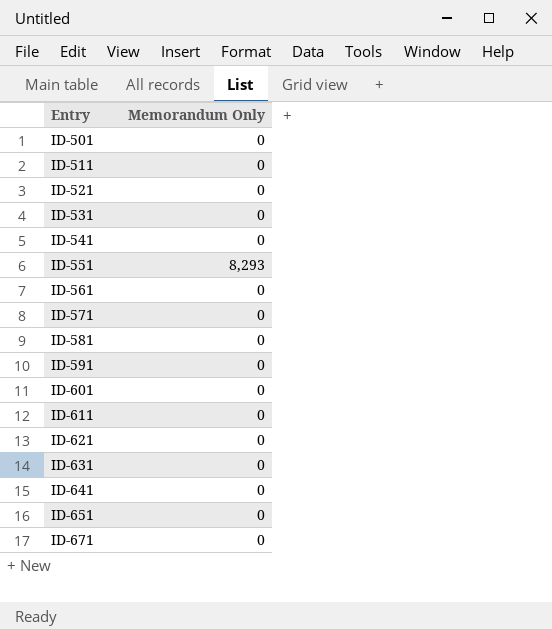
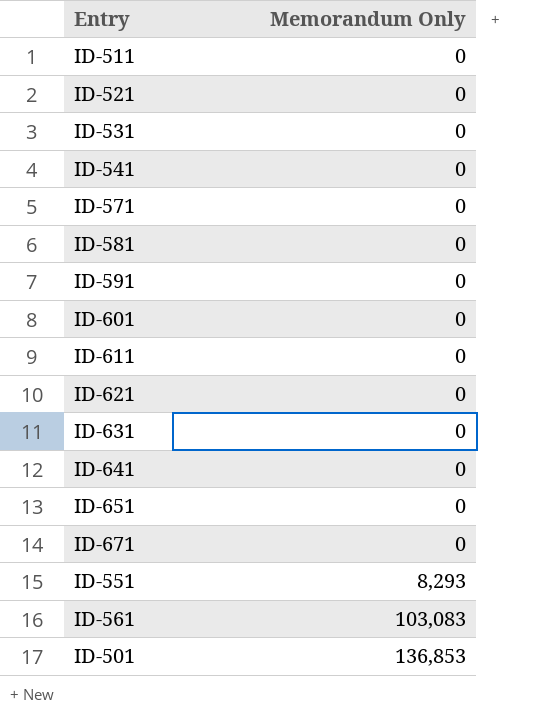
row order: Entry ascending -> Memorandum Only ascending
ID-561 | Memorandum Only: 0 -> 103,083
ID-501 | Memorandum Only: 0 -> 136,853

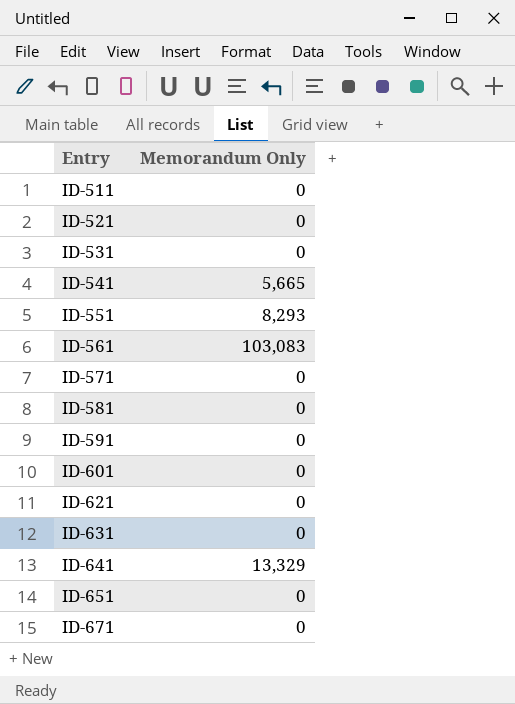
row order: Memorandum Only ascending -> Entry ascending
row ID-611: 0 -> none
row ID-501: 136,853 -> none
ID-541 | Memorandum Only: 0 -> 5,665
ID-641 | Memorandum Only: 0 -> 13,329

